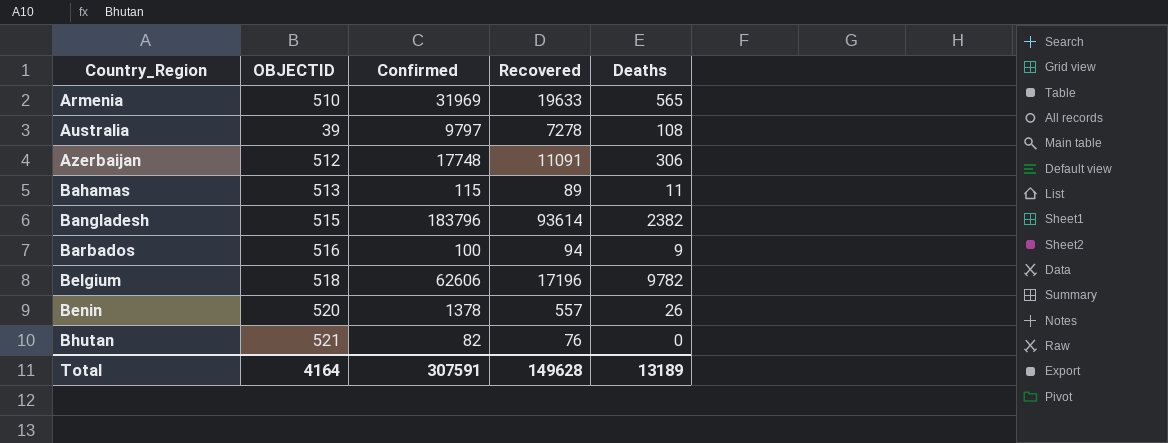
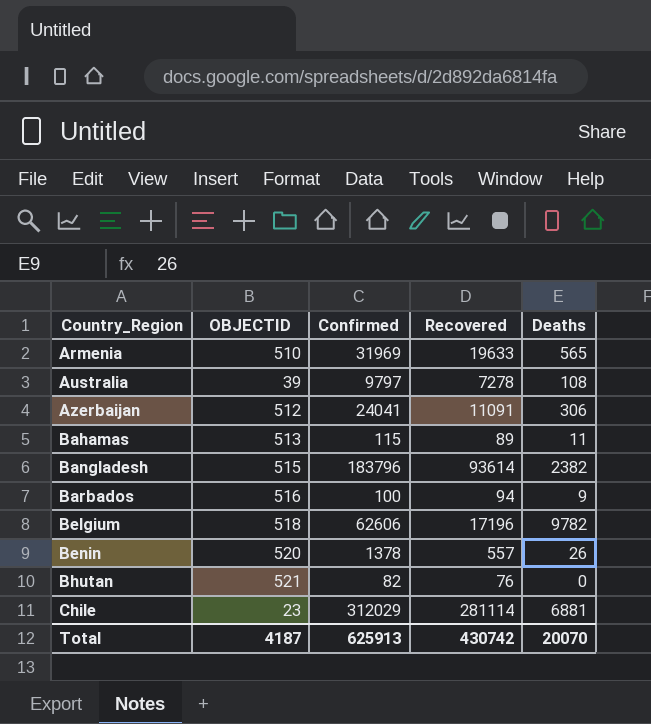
Azerbaijan | Confirmed: 17748 -> 24041
row Chile: none -> 23 | 312029 | 281114 | 6881
Total | OBJECTID: 4164 -> 4187
Total | Confirmed: 307591 -> 625913
Total | Recovered: 149628 -> 430742
Total | Deaths: 13189 -> 20070

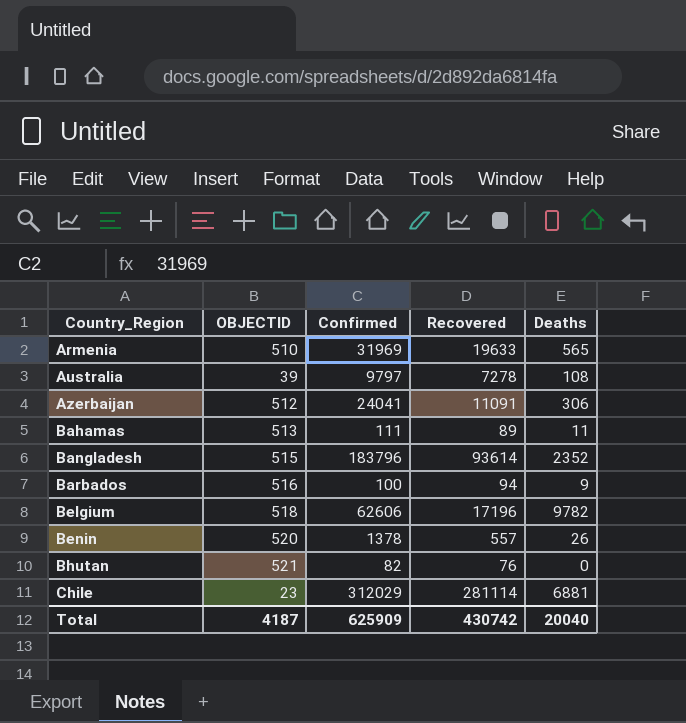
Bahamas | Confirmed: 115 -> 111
Bangladesh | Deaths: 2382 -> 2352
Total | Confirmed: 625913 -> 625909
Total | Deaths: 20070 -> 20040

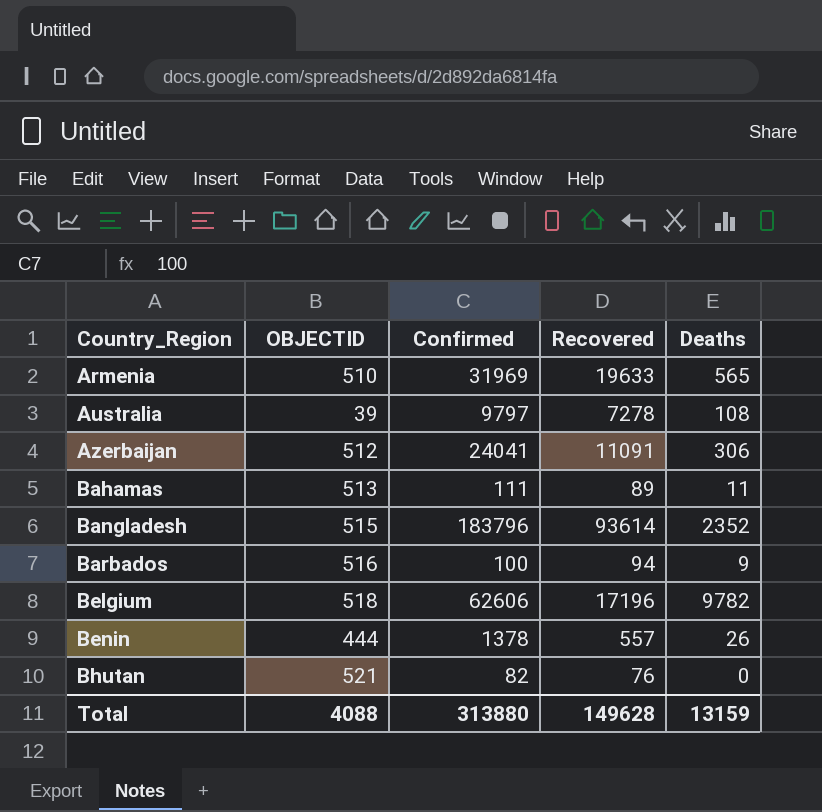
row Chile: 23 | 312029 | 281114 | 6881 -> none
Benin | OBJECTID: 520 -> 444
Total | OBJECTID: 4187 -> 4088
Total | Confirmed: 625909 -> 313880
Total | Recovered: 430742 -> 149628
Total | Deaths: 20040 -> 13159

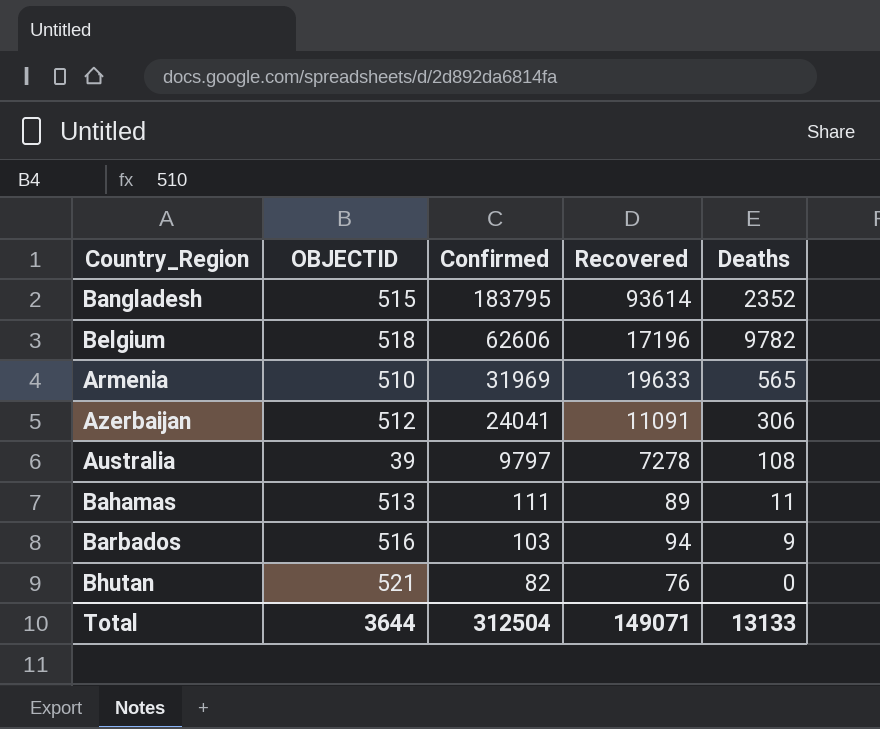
row order: Country_Region ascending -> Confirmed descending
row Benin: 444 | 1378 | 557 | 26 -> none
Bangladesh | Confirmed: 183796 -> 183795
Barbados | Confirmed: 100 -> 103
Total | OBJECTID: 4088 -> 3644
Total | Confirmed: 313880 -> 312504
Total | Recovered: 149628 -> 149071
Total | Deaths: 13159 -> 13133

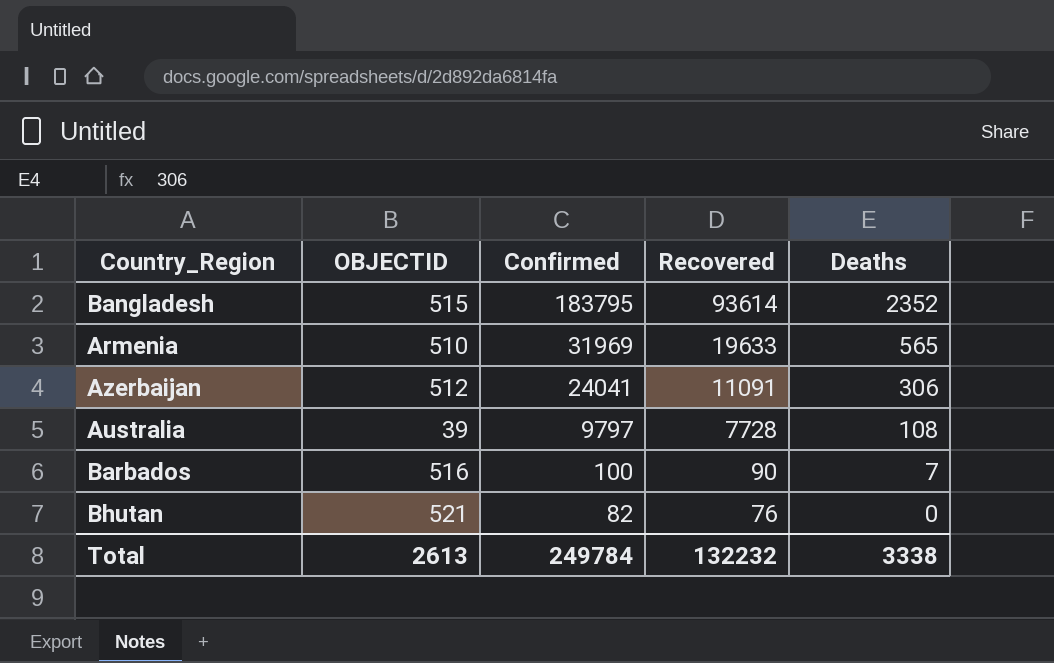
row Belgium: 518 | 62606 | 17196 | 9782 -> none
row Bahamas: 513 | 111 | 89 | 11 -> none
Australia | Recovered: 7278 -> 7728
Barbados | Confirmed: 103 -> 100
Barbados | Recovered: 94 -> 90
Barbados | Deaths: 9 -> 7
Total | OBJECTID: 3644 -> 2613
Total | Confirmed: 312504 -> 249784
Total | Recovered: 149071 -> 132232
Total | Deaths: 13133 -> 3338

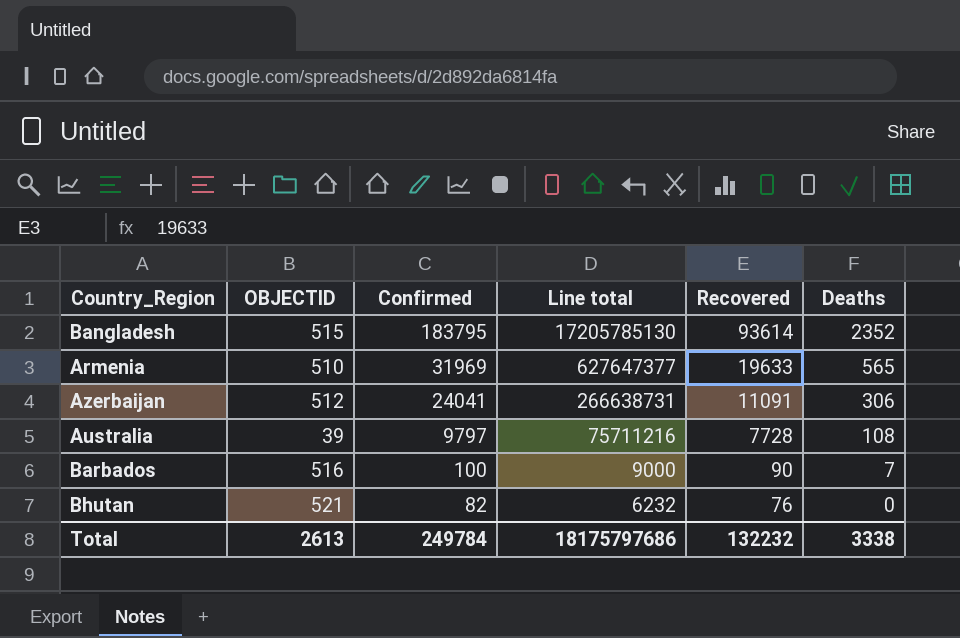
column Line total | formula: none -> [Confirmed] * [Recovered]

